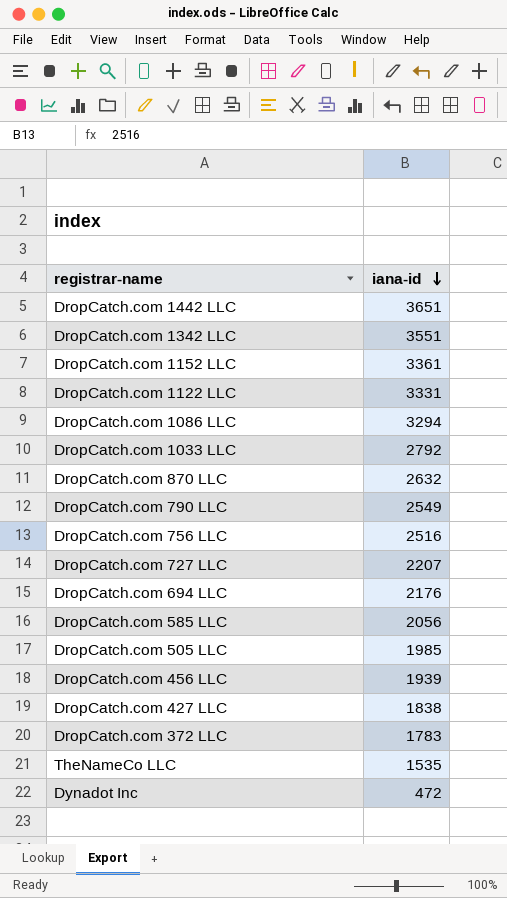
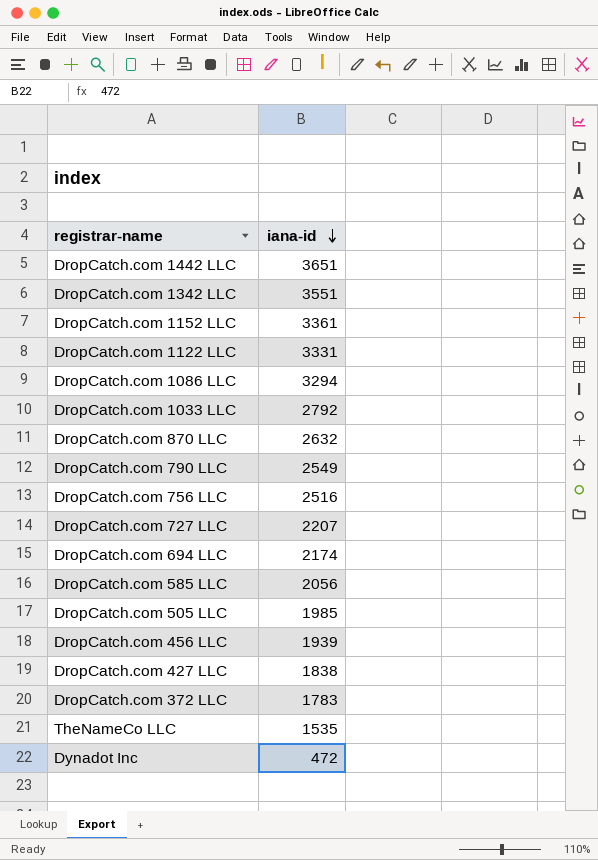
DropCatch.com 694 LLC | iana-id: 2176 -> 2174

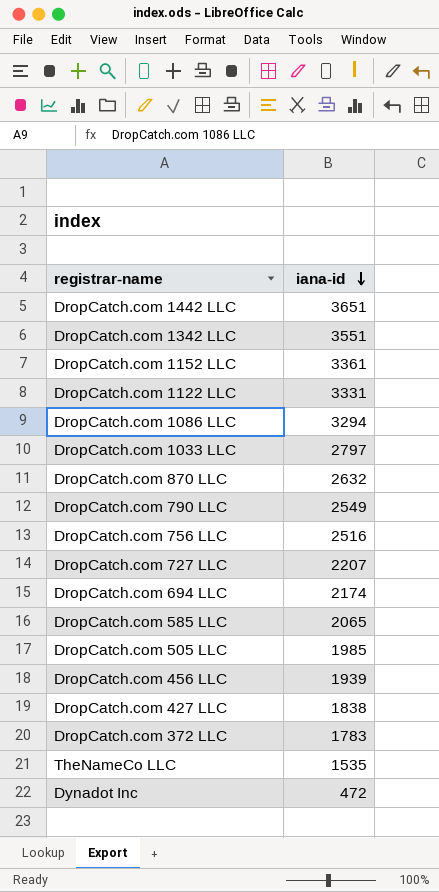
DropCatch.com 1033 LLC | iana-id: 2792 -> 2797
DropCatch.com 585 LLC | iana-id: 2056 -> 2065

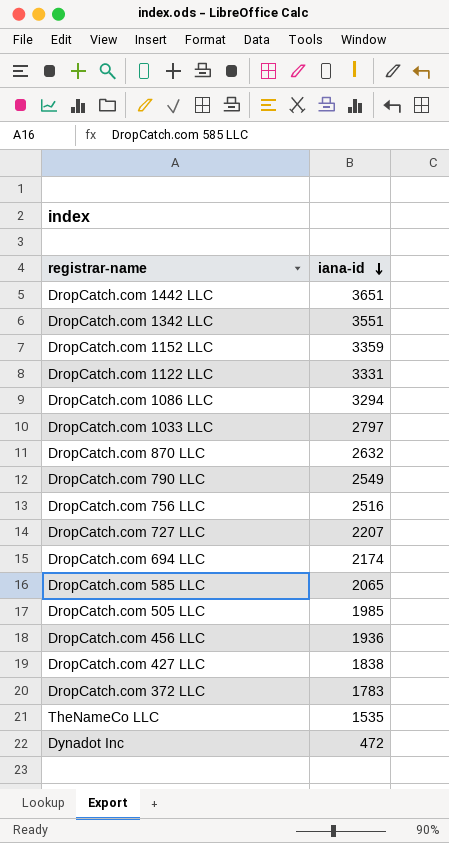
DropCatch.com 1152 LLC | iana-id: 3361 -> 3359
DropCatch.com 456 LLC | iana-id: 1939 -> 1936

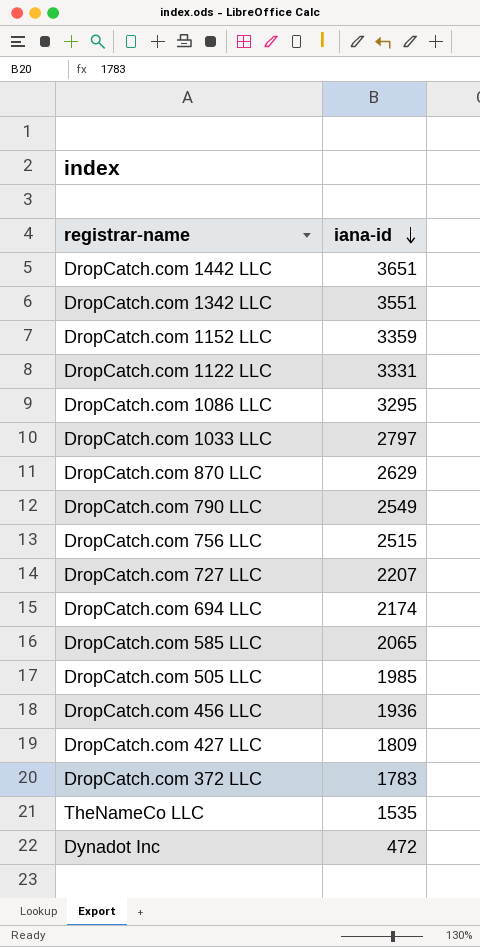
DropCatch.com 1086 LLC | iana-id: 3294 -> 3295
DropCatch.com 870 LLC | iana-id: 2632 -> 2629
DropCatch.com 756 LLC | iana-id: 2516 -> 2515
DropCatch.com 427 LLC | iana-id: 1838 -> 1809

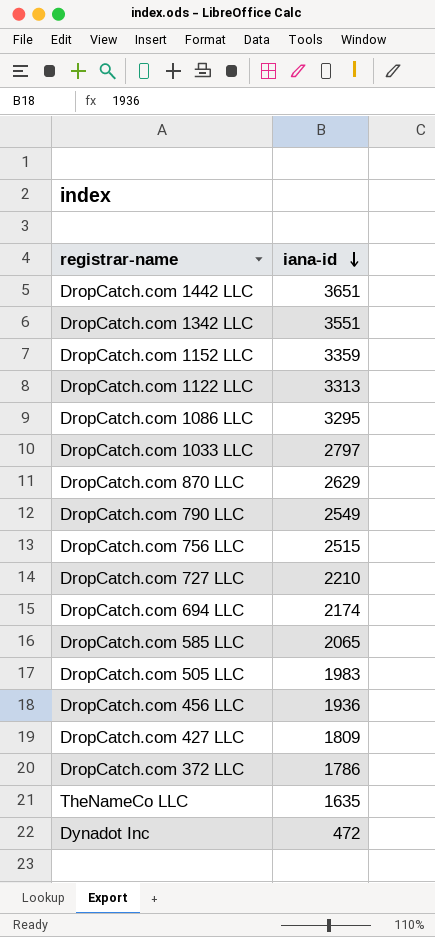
DropCatch.com 1122 LLC | iana-id: 3331 -> 3313
DropCatch.com 727 LLC | iana-id: 2207 -> 2210
DropCatch.com 505 LLC | iana-id: 1985 -> 1983
DropCatch.com 372 LLC | iana-id: 1783 -> 1786
TheNameCo LLC | iana-id: 1535 -> 1635

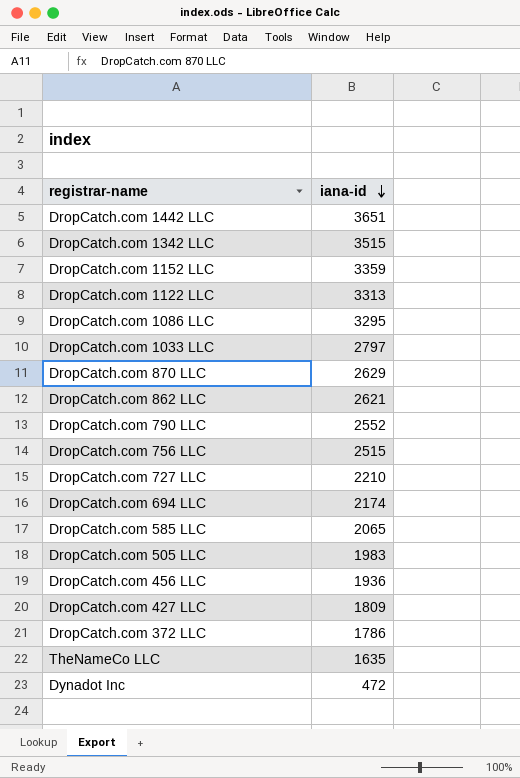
DropCatch.com 1342 LLC | iana-id: 3551 -> 3515
row DropCatch.com 862 LLC: none -> 2621
DropCatch.com 790 LLC | iana-id: 2549 -> 2552

